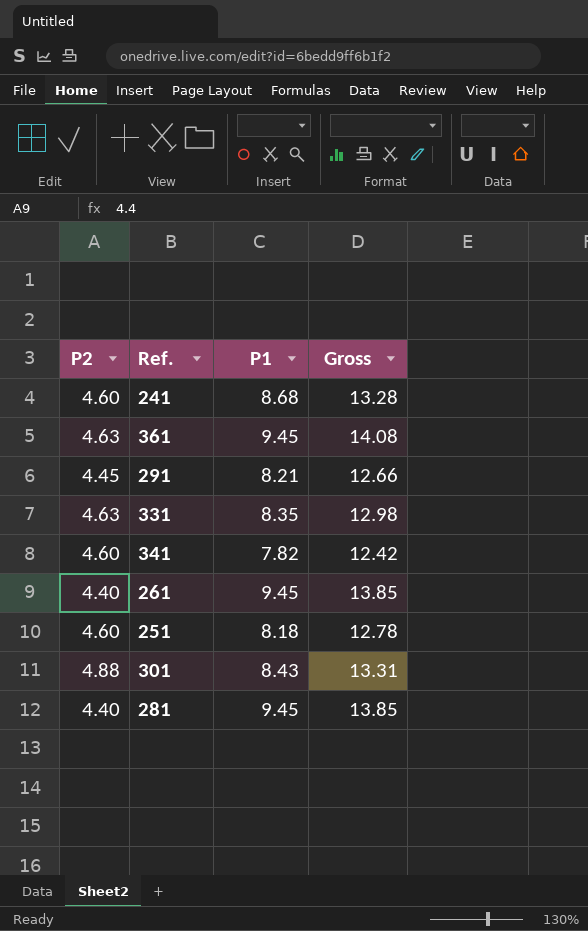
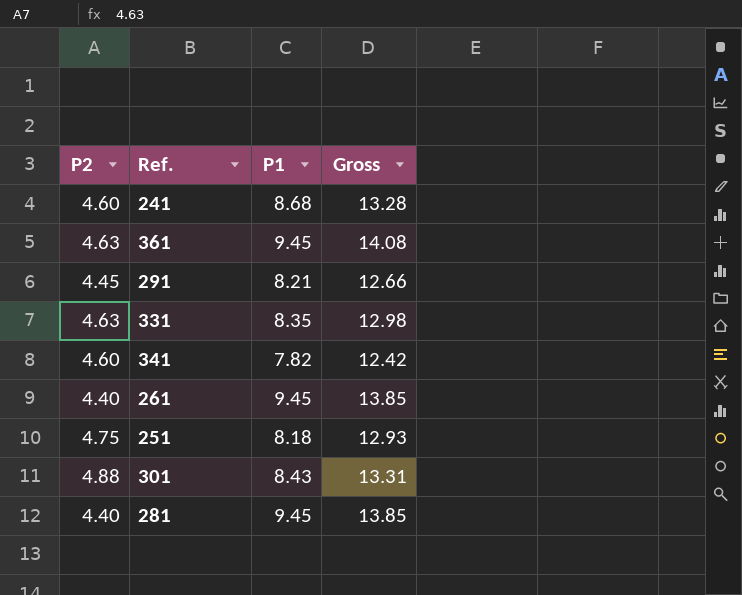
251 | P2: 4.60 -> 4.75
251 | Gross: 12.78 -> 12.93

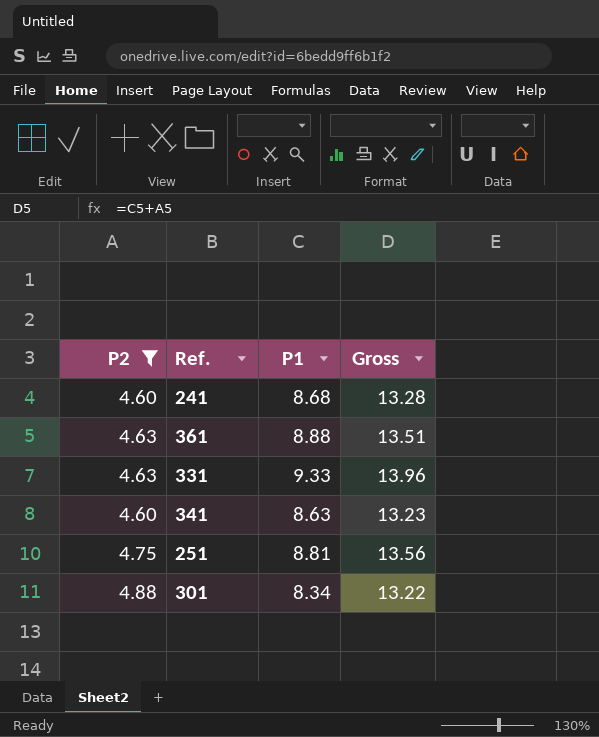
filter: none -> P2 >= 4.60
361 | P1: 9.45 -> 8.88
361 | Gross: 14.08 -> 13.51
331 | P1: 8.35 -> 9.33
331 | Gross: 12.98 -> 13.96
341 | P1: 7.82 -> 8.63
341 | Gross: 12.42 -> 13.23
251 | P1: 8.18 -> 8.81
251 | Gross: 12.93 -> 13.56
301 | P1: 8.43 -> 8.34
301 | Gross: 13.31 -> 13.22

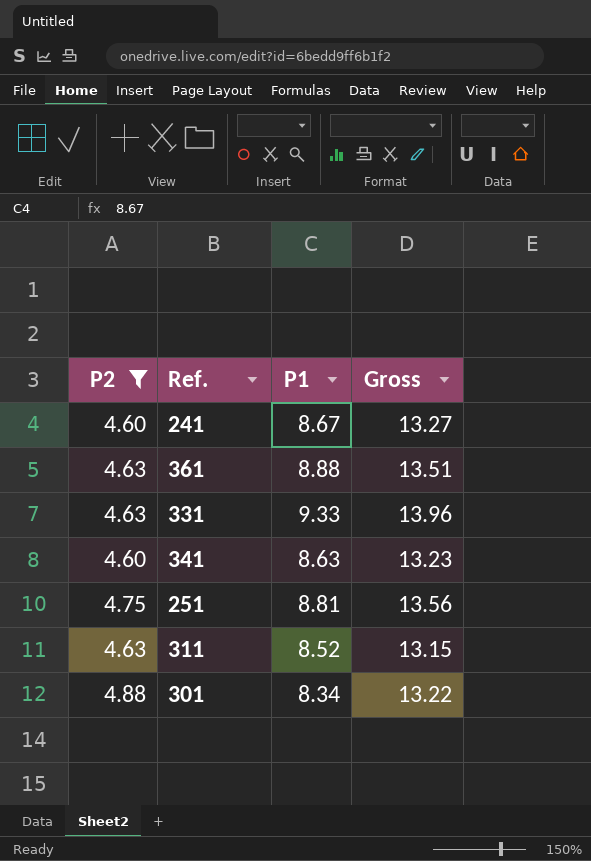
241 | P1: 8.68 -> 8.67
241 | Gross: 13.28 -> 13.27
row 311: none -> 4.63 | 8.52 | 13.15

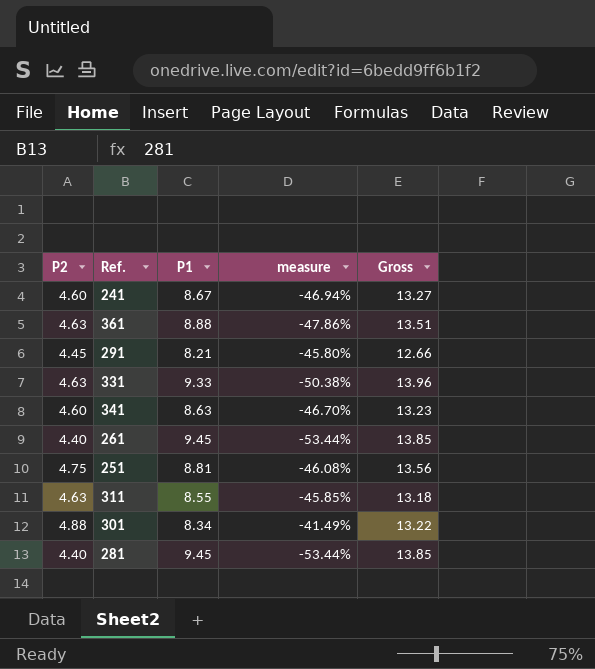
filter: P2 >= 4.60 -> none
column measure | formula: none -> ([P2] - [P1]) / [P1]
311 | P1: 8.52 -> 8.55
311 | Gross: 13.15 -> 13.18

